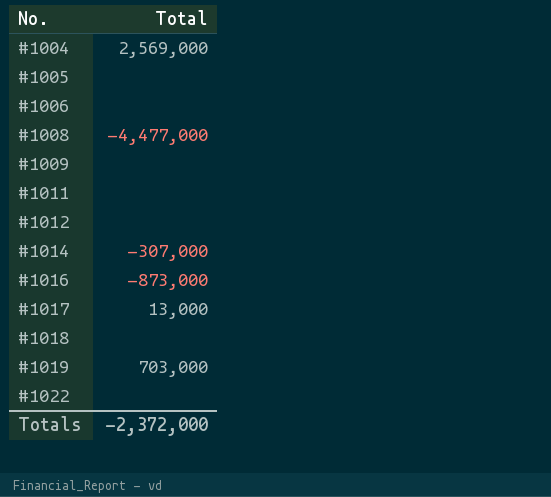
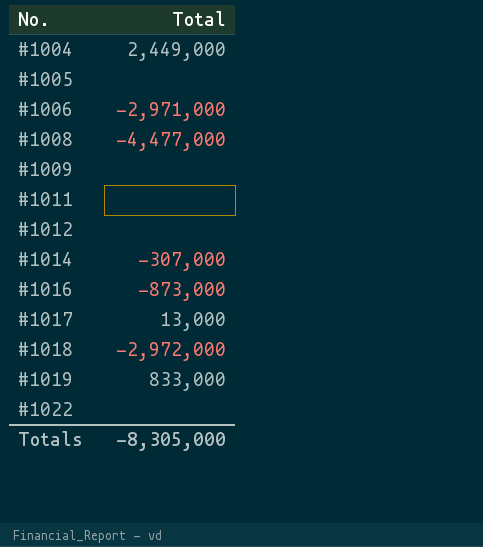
#1004 | Total: 2,569,000 -> 2,449,000
#1006 | Total: none -> -2,971,000
#1018 | Total: none -> -2,972,000
#1019 | Total: 703,000 -> 833,000
Totals | Total: -2,372,000 -> -8,305,000

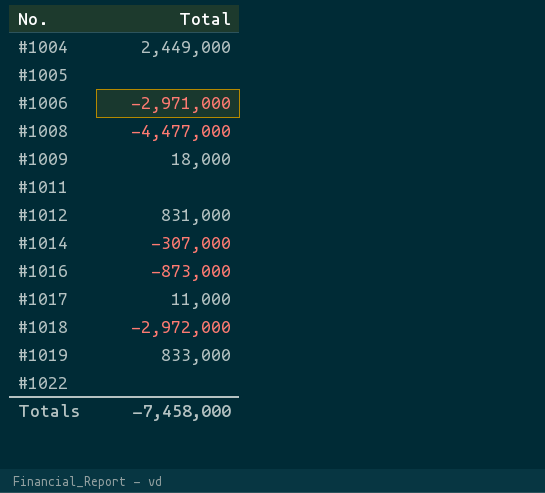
#1009 | Total: none -> 18,000
#1012 | Total: none -> 831,000
#1017 | Total: 13,000 -> 11,000
Totals | Total: -8,305,000 -> -7,458,000

